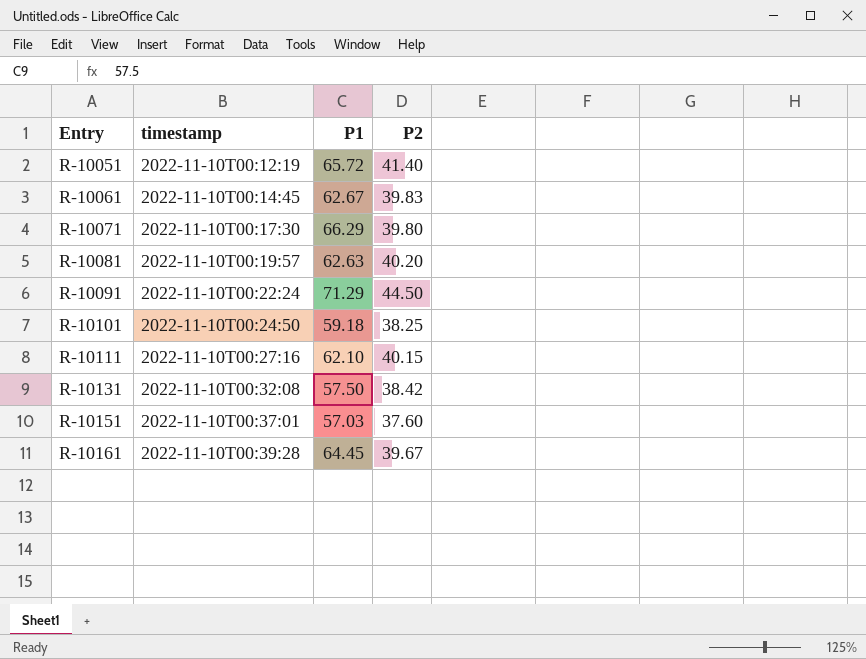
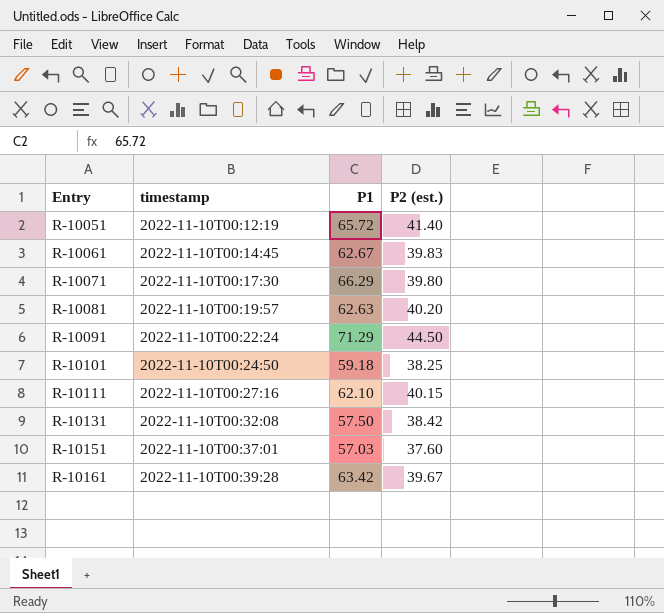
column name: P2 -> P2 (est.)
R-10161 | P1: 64.45 -> 63.42

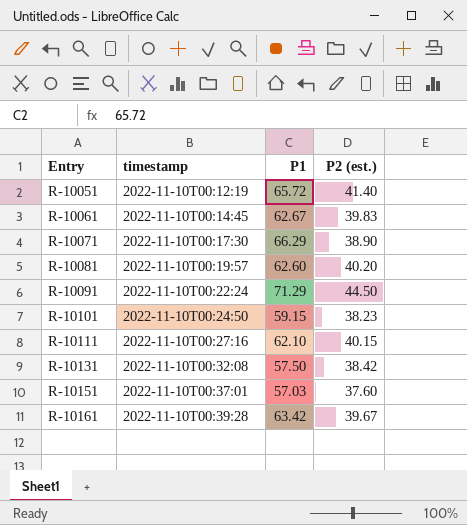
R-10071 | P2 (est.): 39.80 -> 38.90
R-10081 | P1: 62.63 -> 62.60
R-10101 | P1: 59.18 -> 59.15
R-10101 | P2 (est.): 38.25 -> 38.23

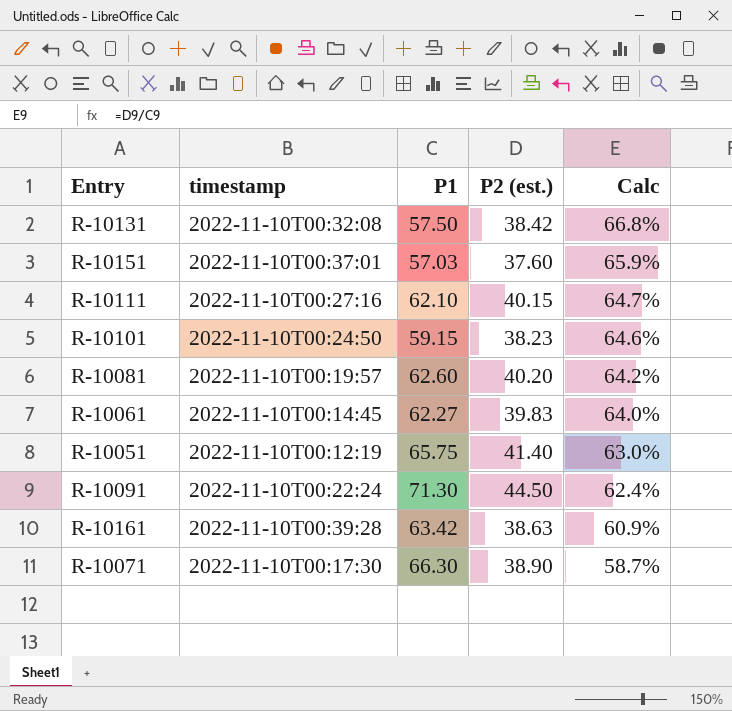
row order: Entry ascending -> Calc descending
column Calc | formula: none -> [P2 (est.)] / [P1]
R-10061 | P1: 62.67 -> 62.27
R-10051 | P1: 65.72 -> 65.75
R-10091 | P1: 71.29 -> 71.30
R-10161 | P2 (est.): 39.67 -> 38.63
R-10071 | P1: 66.29 -> 66.30

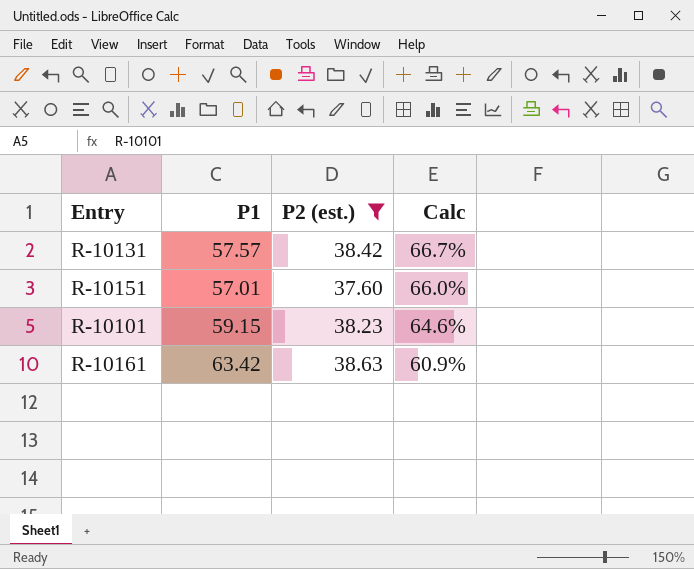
filter: none -> P2 (est.) <= 38.63
column timestamp | position: 2 -> none
R-10131 | P1: 57.50 -> 57.57
R-10131 | Calc: 66.8% -> 66.7%
R-10151 | P1: 57.03 -> 57.01
R-10151 | Calc: 65.9% -> 66.0%

